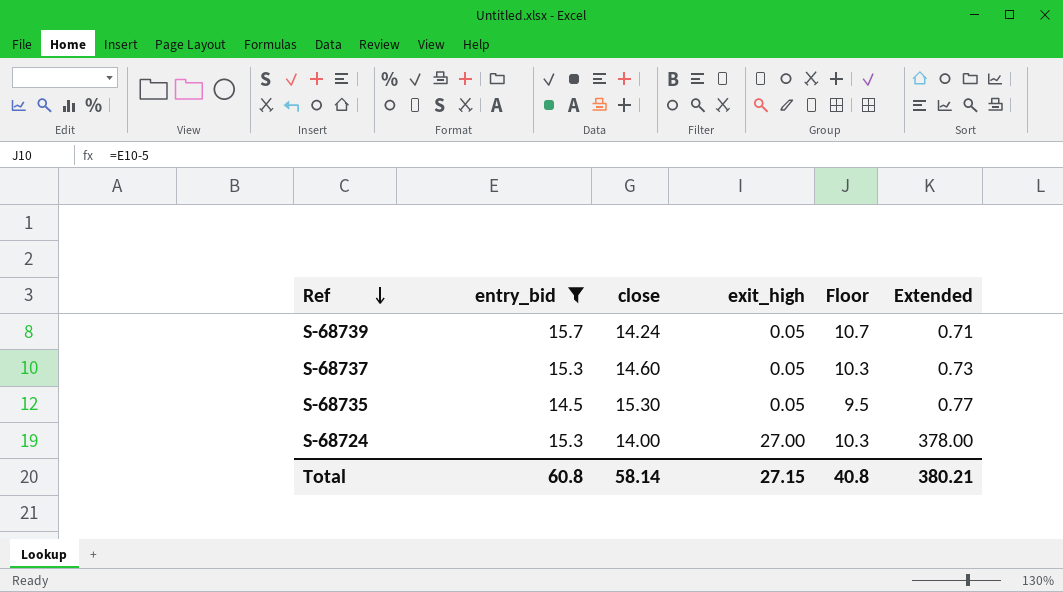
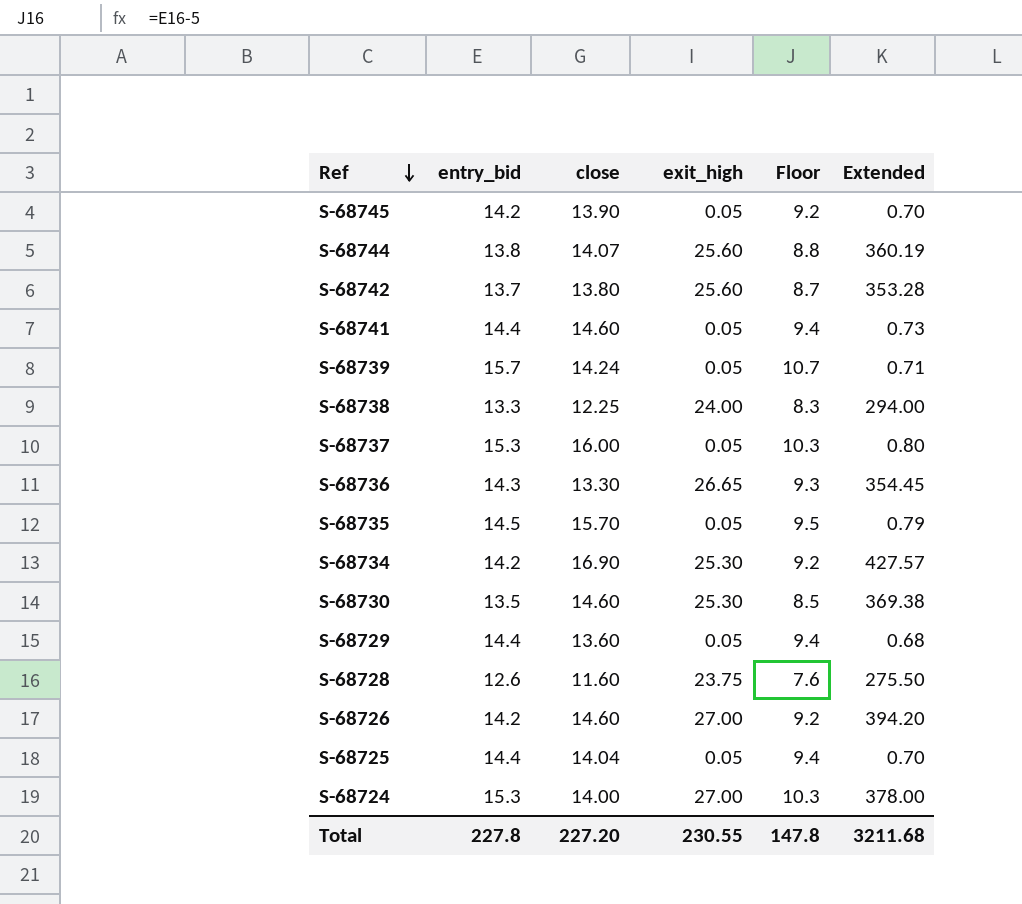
filter: entry_bid >= 14.5 -> none
S-68737 | close: 14.60 -> 16.00
S-68737 | Extended: 0.73 -> 0.80
S-68735 | close: 15.30 -> 15.70
S-68735 | Extended: 0.77 -> 0.79
Total | entry_bid: 60.8 -> 227.8
Total | close: 58.14 -> 227.20
Total | exit_high: 27.15 -> 230.55
Total | Floor: 40.8 -> 147.8
Total | Extended: 380.21 -> 3211.68

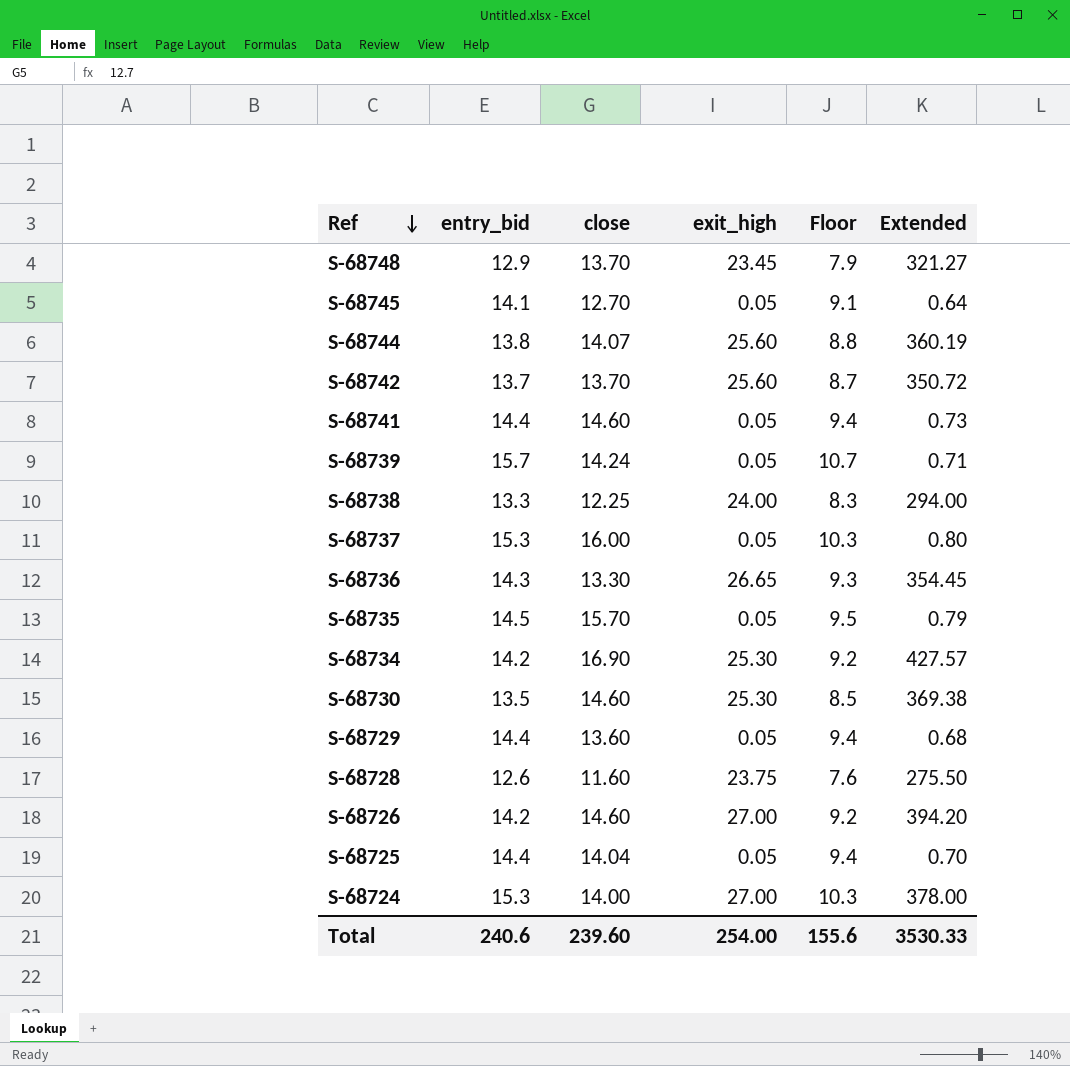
row S-68748: none -> 12.9 | 13.70 | 23.45 | 7.9 | 321.27
S-68745 | entry_bid: 14.2 -> 14.1
S-68745 | close: 13.90 -> 12.70
S-68745 | Floor: 9.2 -> 9.1
S-68745 | Extended: 0.70 -> 0.64
S-68742 | close: 13.80 -> 13.70
S-68742 | Extended: 353.28 -> 350.72
Total | entry_bid: 227.8 -> 240.6
Total | close: 227.20 -> 239.60
Total | exit_high: 230.55 -> 254.00
Total | Floor: 147.8 -> 155.6
Total | Extended: 3211.68 -> 3530.33

